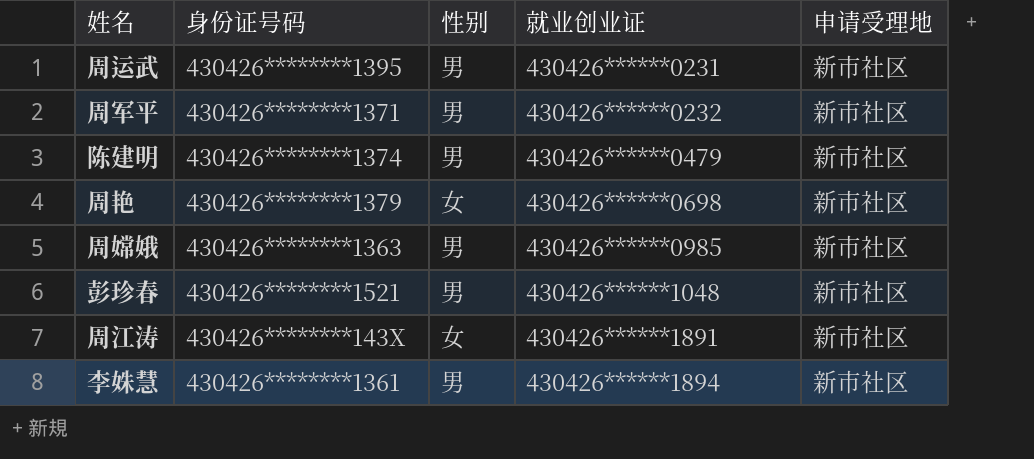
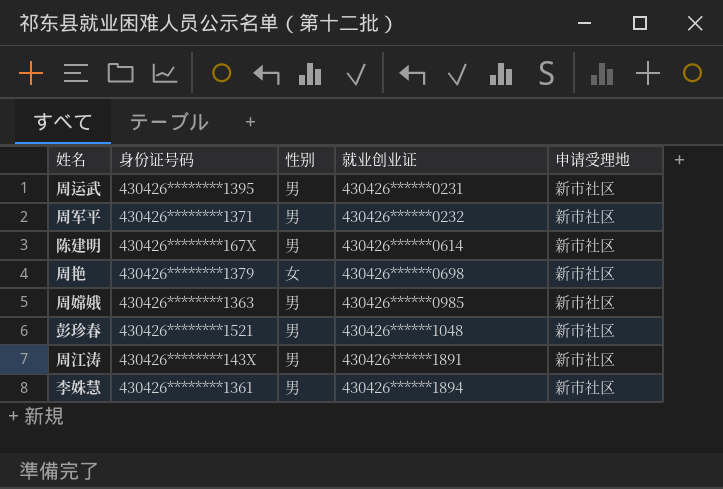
陈建明 | 身份证号码: 430426********1374 -> 430426********167X
陈建明 | 就业创业证: 430426******0479 -> 430426******0614
周江涛 | 性别: 女 -> 男

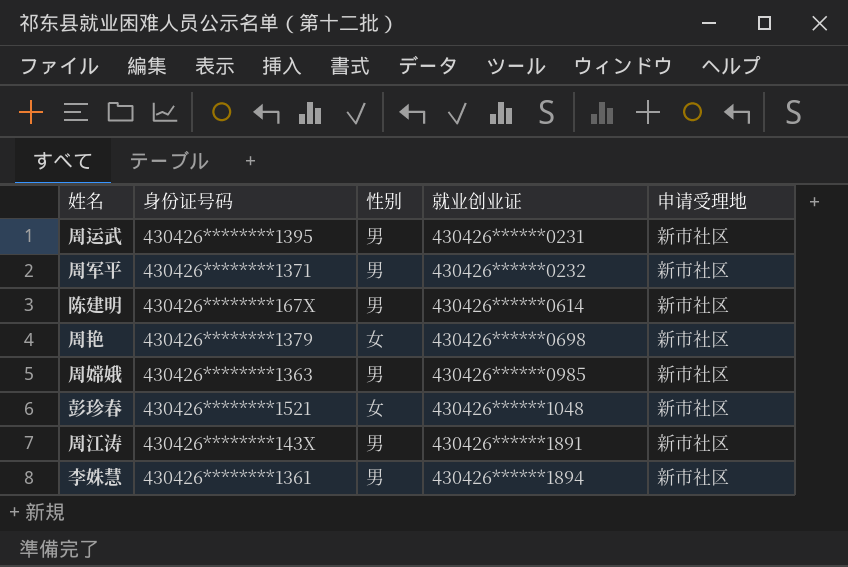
彭珍春 | 性别: 男 -> 女

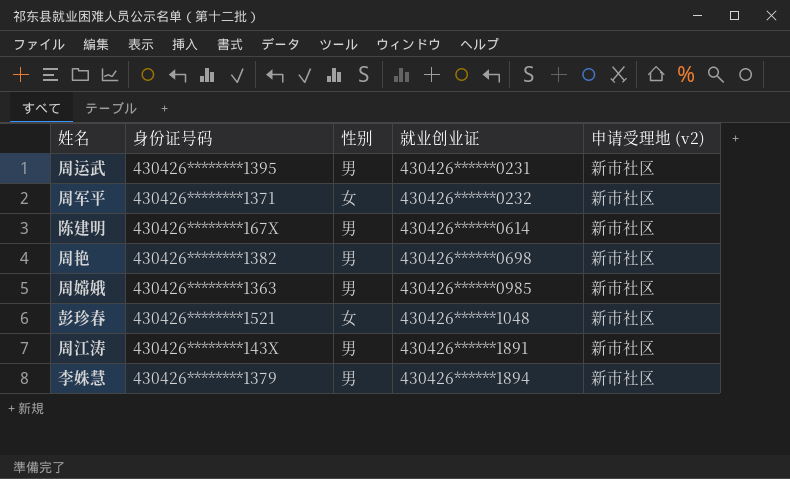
column name: 申请受理地 -> 申请受理地 (v2)
周军平 | 性别: 男 -> 女
周艳 | 身份证号码: 430426********1379 -> 430426********1382
周艳 | 性别: 女 -> 男
李姝慧 | 身份证号码: 430426********1361 -> 430426********1379

